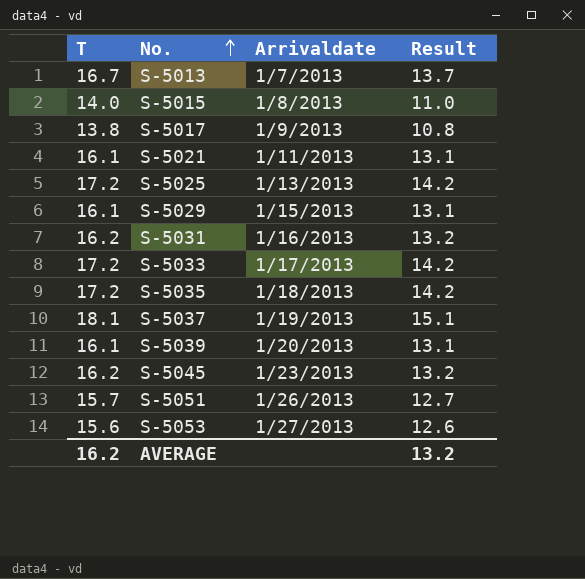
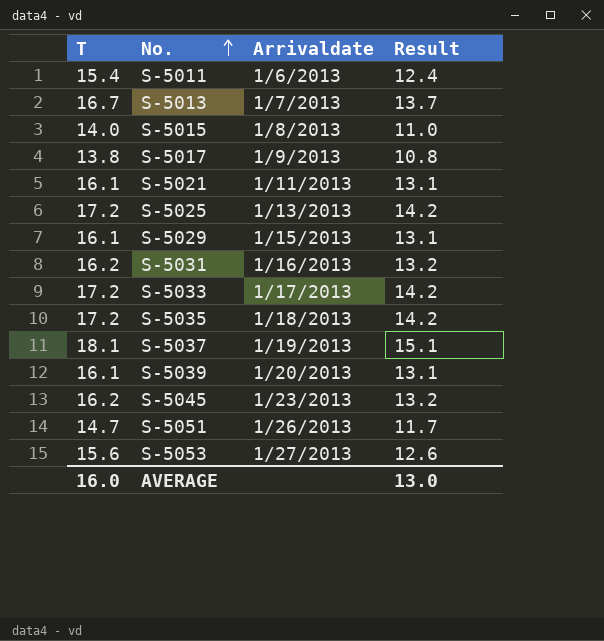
row S-5011: none -> 15.4 | 1/6/2013 | 12.4
S-5051 | T: 15.7 -> 14.7
S-5051 | Result: 12.7 -> 11.7
AVERAGE | T: 16.2 -> 16.0
AVERAGE | Result: 13.2 -> 13.0

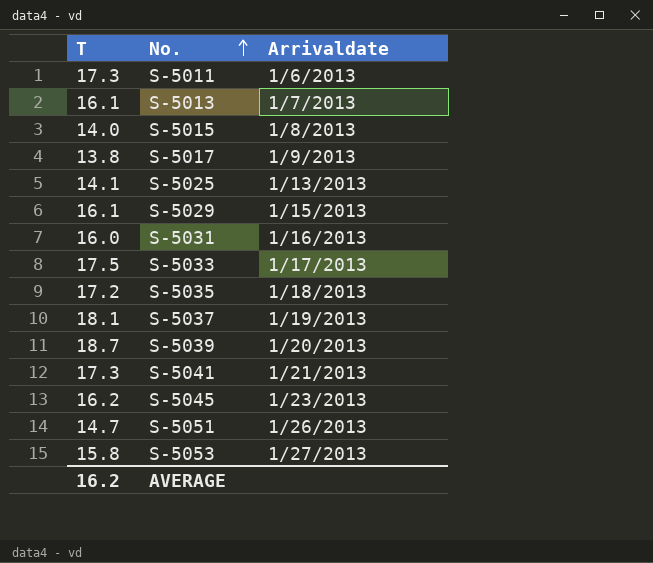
column Result | formula: [T] - 3 -> none
row S-5021: 16.1 | 1/11/2013 | 13.1 -> none
S-5011 | T: 15.4 -> 17.3
S-5013 | T: 16.7 -> 16.1
S-5025 | T: 17.2 -> 14.1
S-5031 | T: 16.2 -> 16.0
S-5033 | T: 17.2 -> 17.5
S-5039 | T: 16.1 -> 18.7
row S-5041: none -> 17.3 | 1/21/2013
S-5053 | T: 15.6 -> 15.8
AVERAGE | T: 16.0 -> 16.2

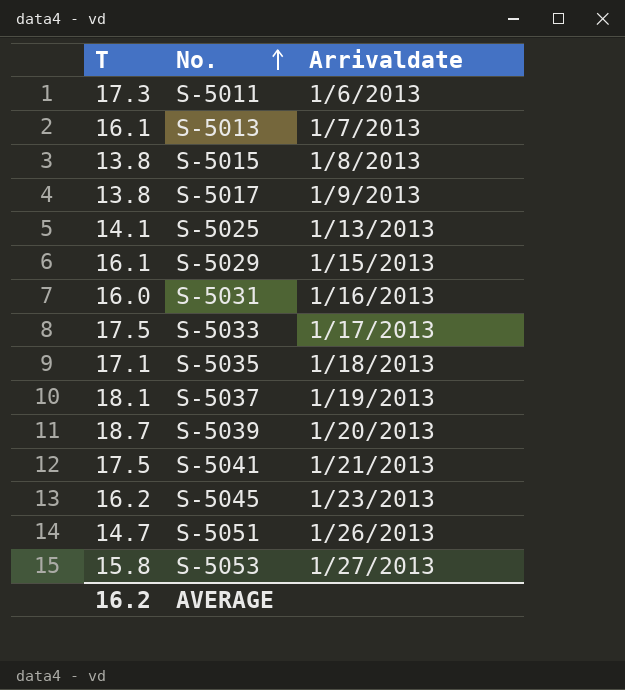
S-5015 | T: 14.0 -> 13.8
S-5035 | T: 17.2 -> 17.1
S-5041 | T: 17.3 -> 17.5

